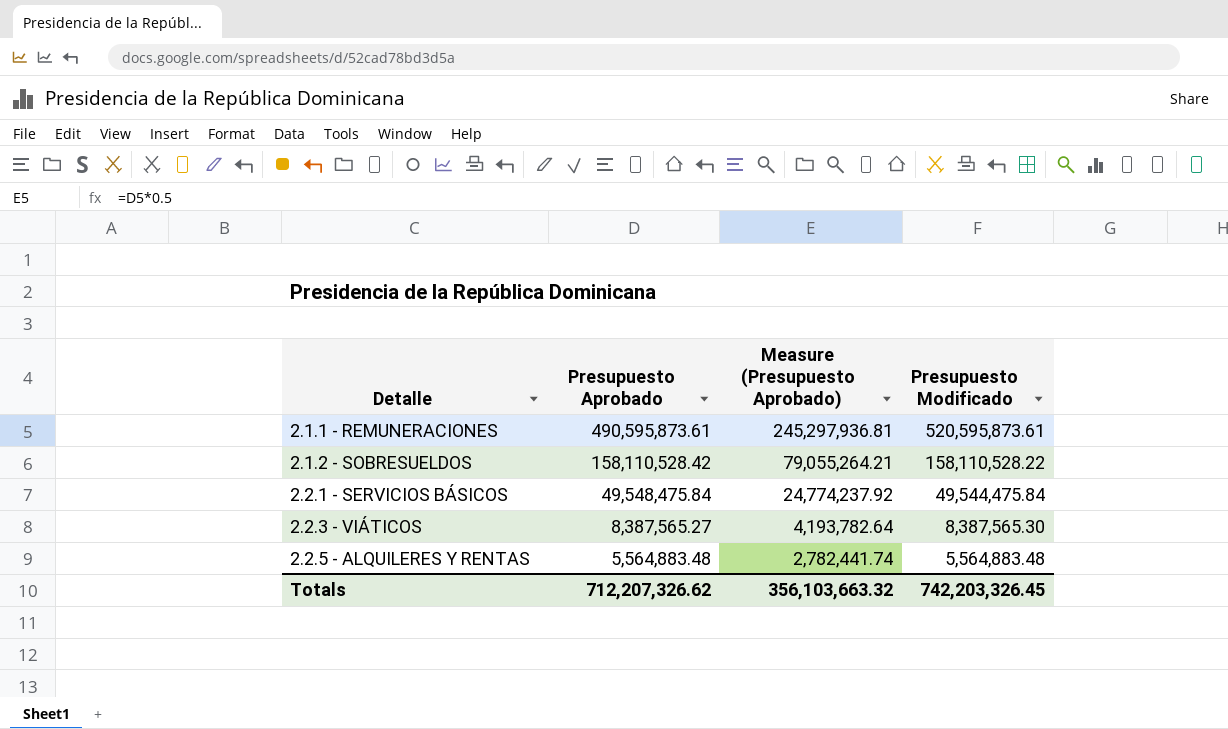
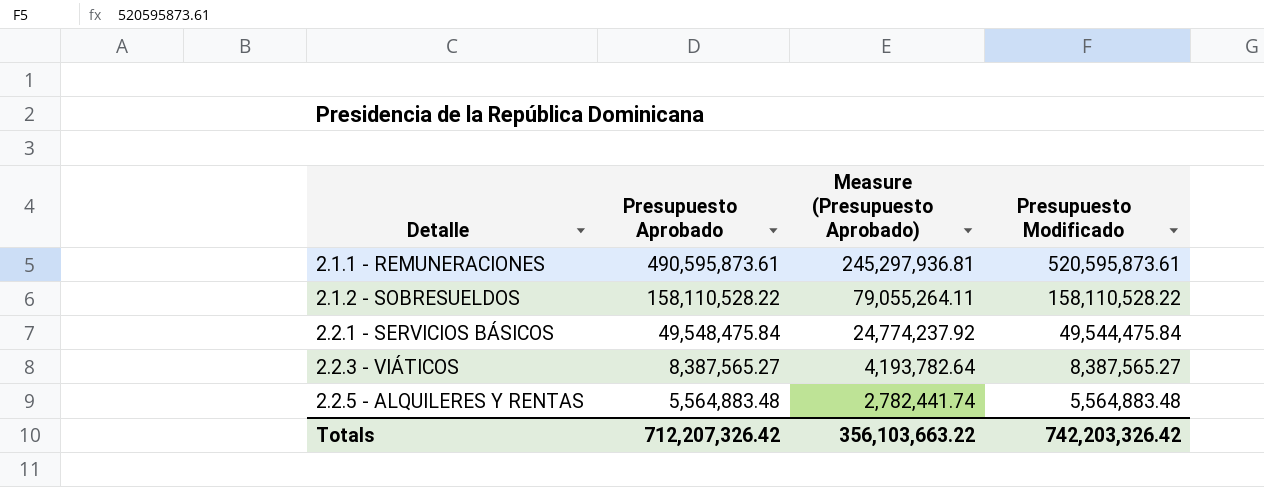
2.1.2 - SOBRESUELDOS | Presupuesto Aprobado: 158,110,528.42 -> 158,110,528.22
2.1.2 - SOBRESUELDOS | Measure (Presupuesto Aprobado): 79,055,264.21 -> 79,055,264.11
2.2.3 - VIÁTICOS | Presupuesto Modificado: 8,387,565.30 -> 8,387,565.27
Totals | Presupuesto Aprobado: 712,207,326.62 -> 712,207,326.42
Totals | Measure (Presupuesto Aprobado): 356,103,663.32 -> 356,103,663.22
Totals | Presupuesto Modificado: 742,203,326.45 -> 742,203,326.42

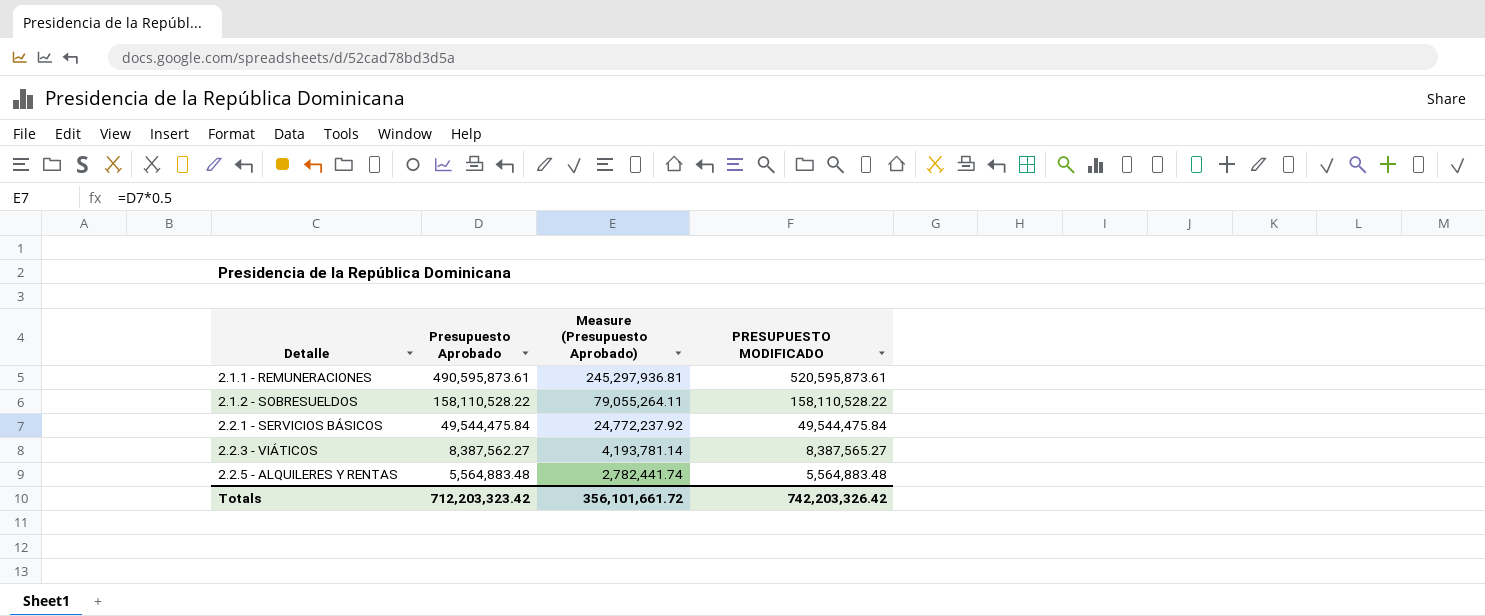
column name: Presupuesto Modificado -> PRESUPUESTO MODIFICADO
2.2.1 - SERVICIOS BÁSICOS | Presupuesto Aprobado: 49,548,475.84 -> 49,544,475.84
2.2.1 - SERVICIOS BÁSICOS | Measure (Presupuesto Aprobado): 24,774,237.92 -> 24,772,237.92
2.2.3 - VIÁTICOS | Presupuesto Aprobado: 8,387,565.27 -> 8,387,562.27
2.2.3 - VIÁTICOS | Measure (Presupuesto Aprobado): 4,193,782.64 -> 4,193,781.14
Totals | Presupuesto Aprobado: 712,207,326.42 -> 712,203,323.42
Totals | Measure (Presupuesto Aprobado): 356,103,663.22 -> 356,101,661.72

